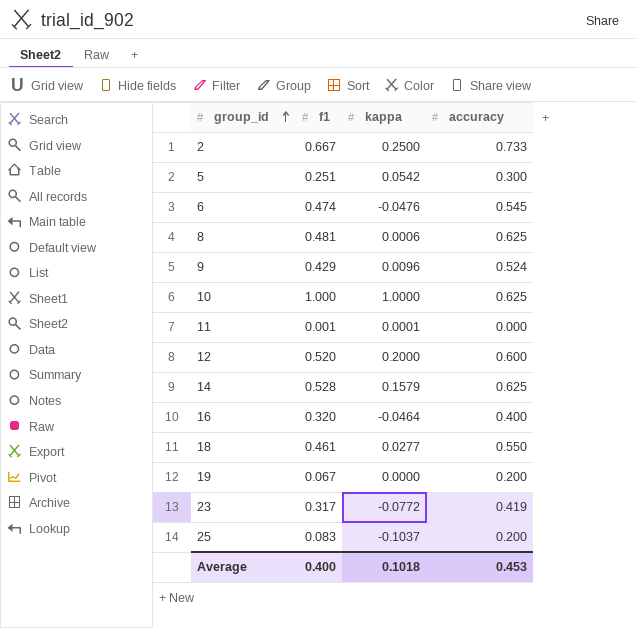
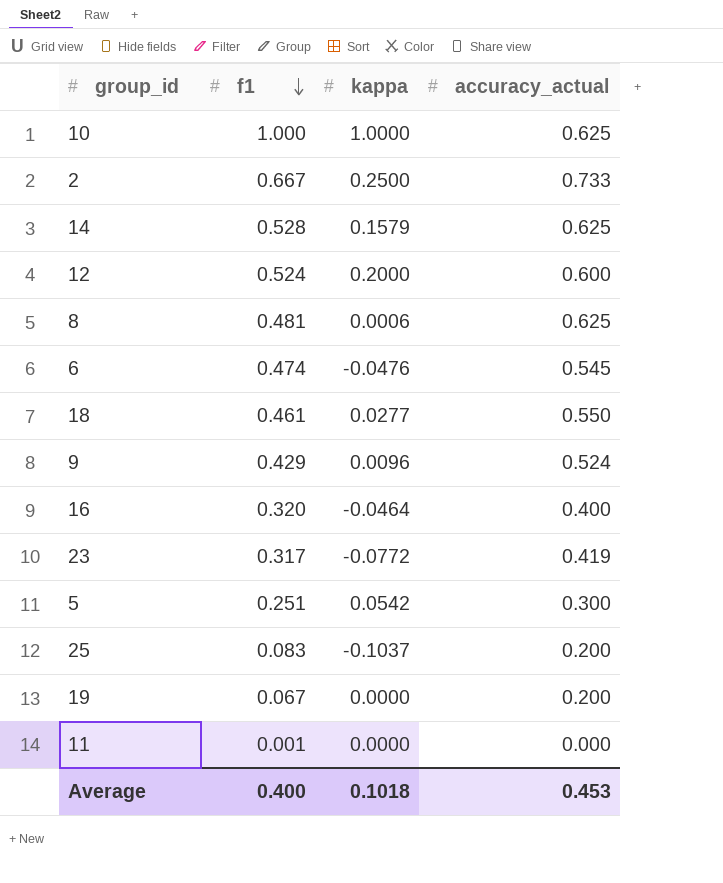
row order: group_id ascending -> f1 descending
column name: accuracy -> accuracy_actual
12 | f1: 0.520 -> 0.524
11 | kappa: 0.0001 -> 0.0000

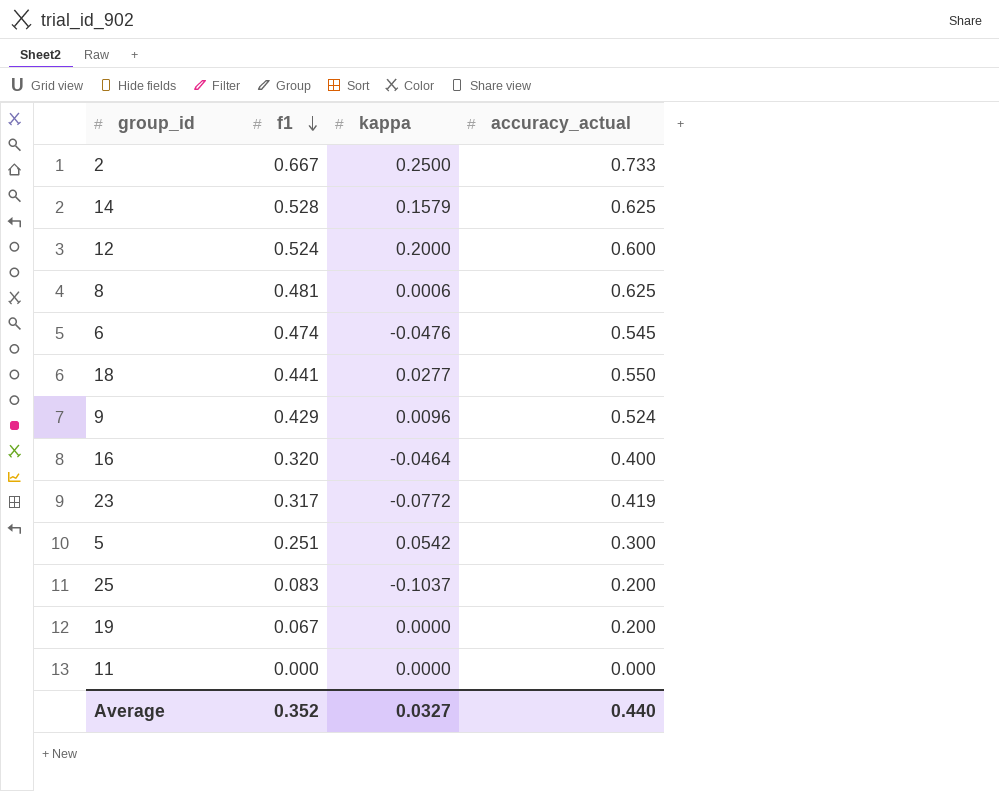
row 10: 1.000 | 1.0000 | 0.625 -> none
18 | f1: 0.461 -> 0.441
11 | f1: 0.001 -> 0.000
Average | f1: 0.400 -> 0.352
Average | kappa: 0.1018 -> 0.0327
Average | accuracy_actual: 0.453 -> 0.440

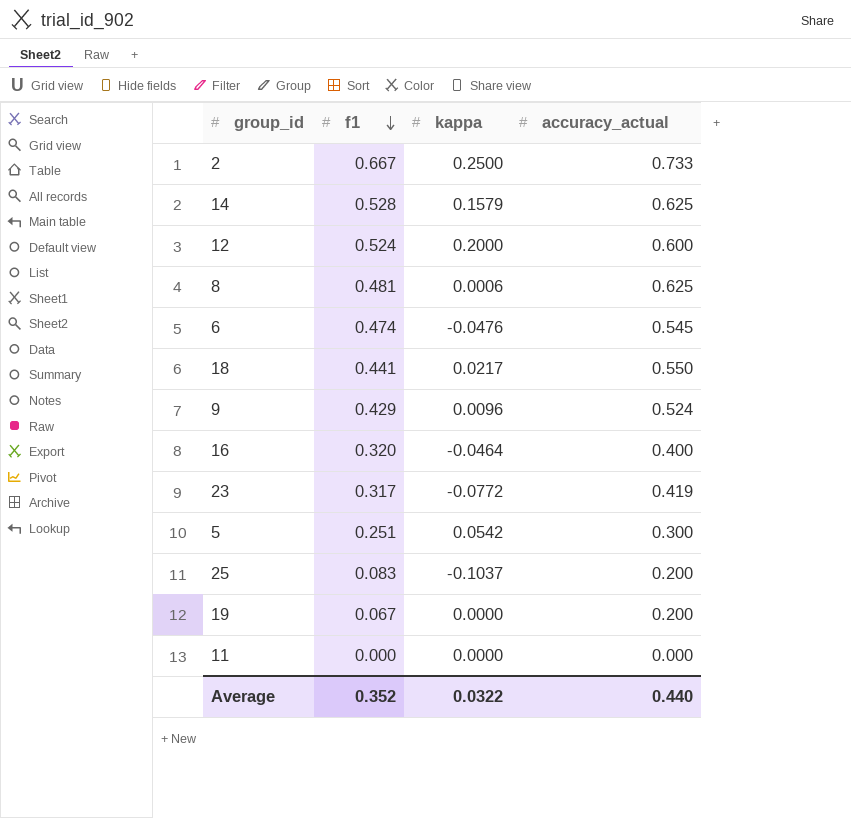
18 | kappa: 0.0277 -> 0.0217
Average | kappa: 0.0327 -> 0.0322

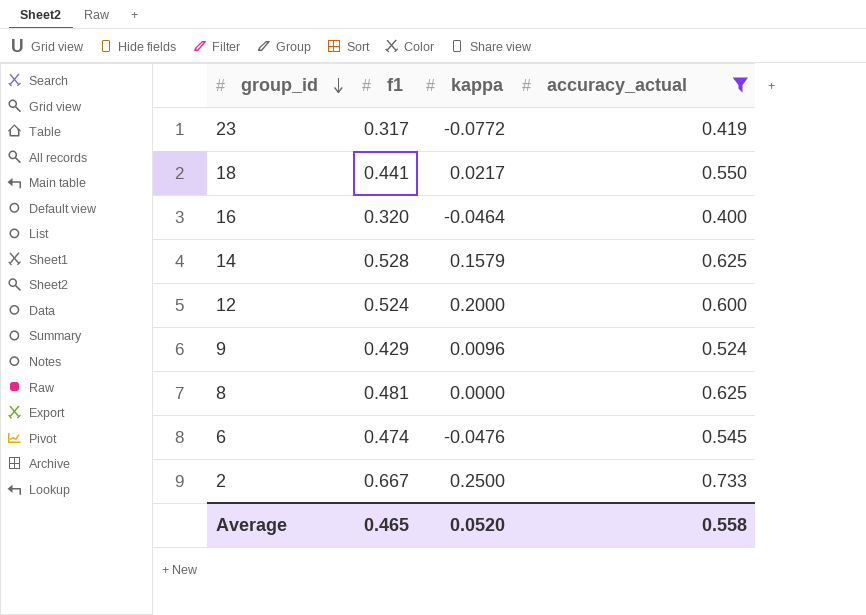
filter: none -> accuracy_actual >= 0.400
row order: f1 descending -> group_id descending
8 | kappa: 0.0006 -> 0.0000
Average | f1: 0.352 -> 0.465
Average | kappa: 0.0322 -> 0.0520
Average | accuracy_actual: 0.440 -> 0.558

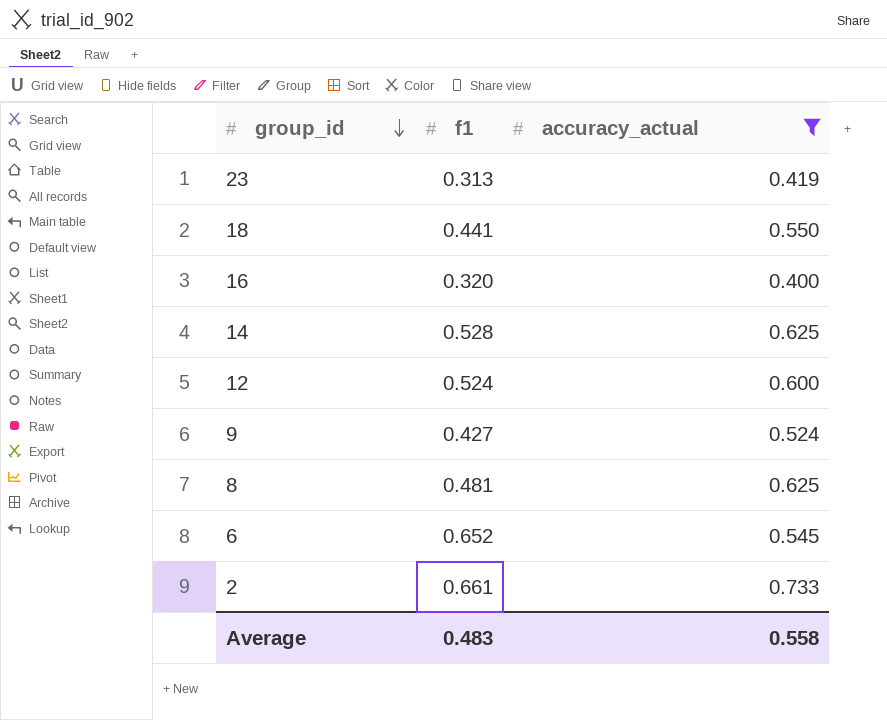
column kappa | position: 3 -> none
23 | f1: 0.317 -> 0.313
9 | f1: 0.429 -> 0.427
6 | f1: 0.474 -> 0.652
2 | f1: 0.667 -> 0.661
Average | f1: 0.465 -> 0.483

